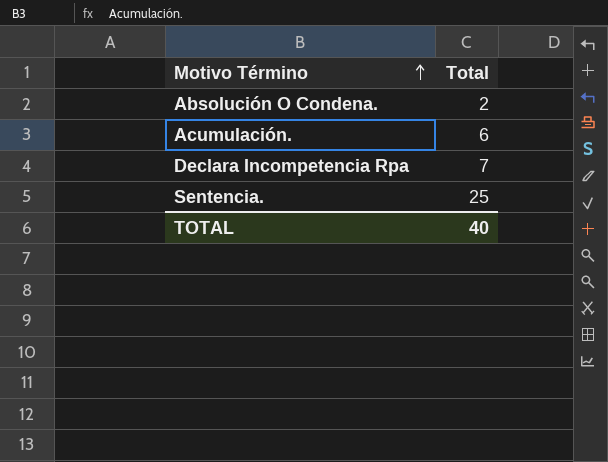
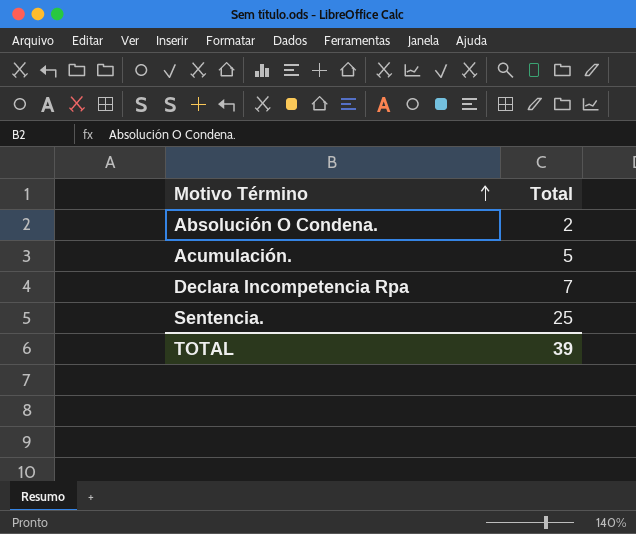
Acumulación. | Total: 6 -> 5
TOTAL | Total: 40 -> 39

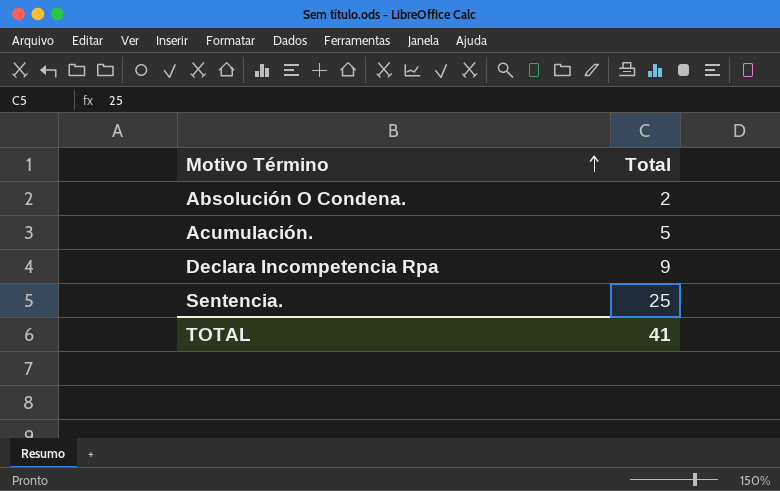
Declara Incompetencia Rpa | Total: 7 -> 9
TOTAL | Total: 39 -> 41

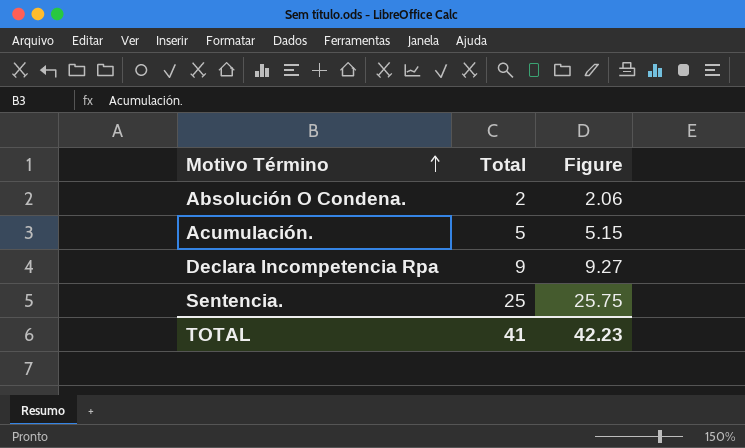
column Figure | formula: none -> [Total] * 1.03

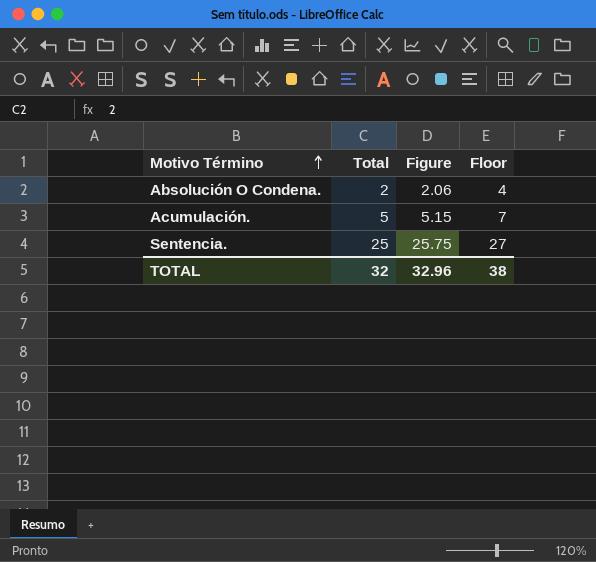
column Floor | formula: none -> [Total] + 2
row Declara Incompetencia Rpa: 9 | 9.27 -> none
TOTAL | Total: 41 -> 32
TOTAL | Figure: 42.23 -> 32.96

